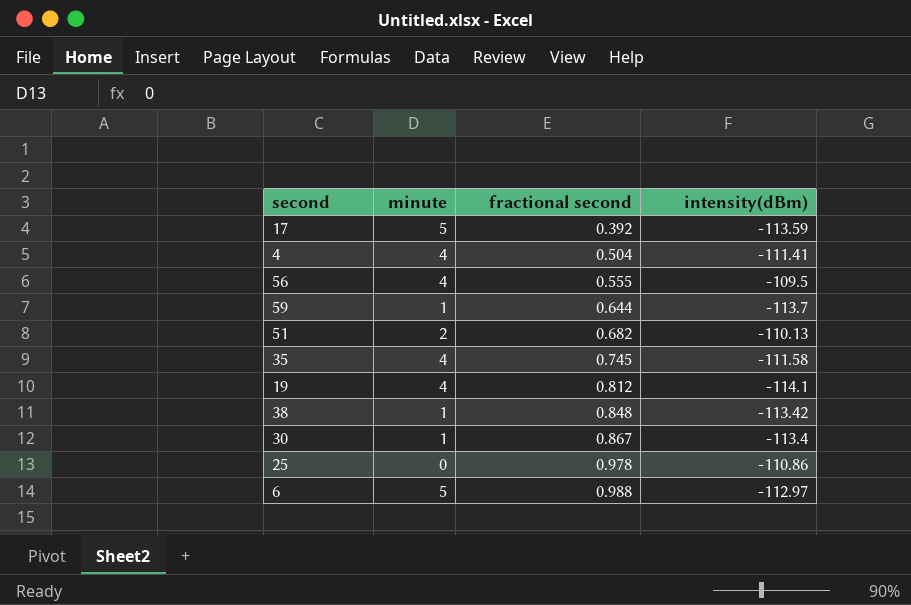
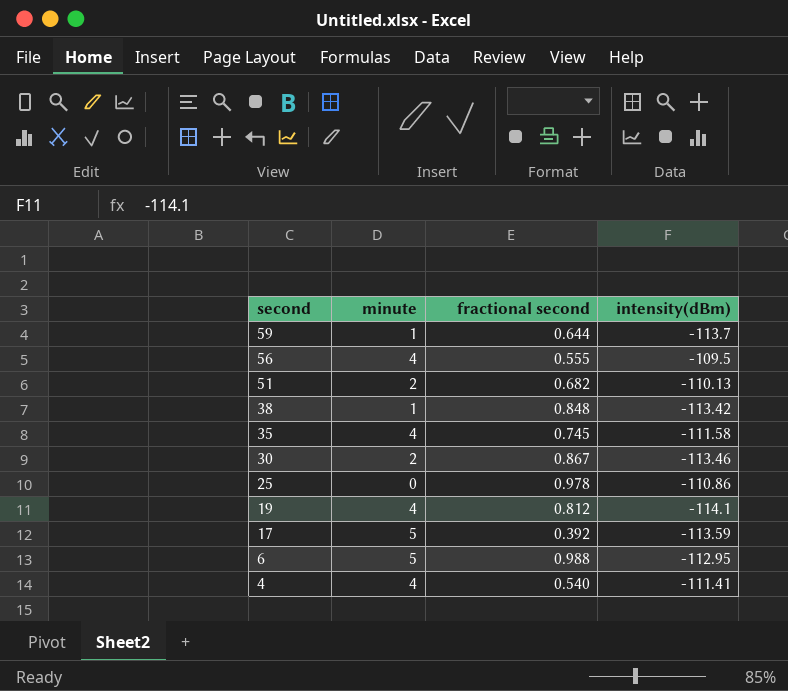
row order: fractional second ascending -> second descending
30 | minute: 1 -> 2
30 | intensity(dBm): -113.4 -> -113.46
6 | intensity(dBm): -112.97 -> -112.95
4 | fractional second: 0.504 -> 0.540

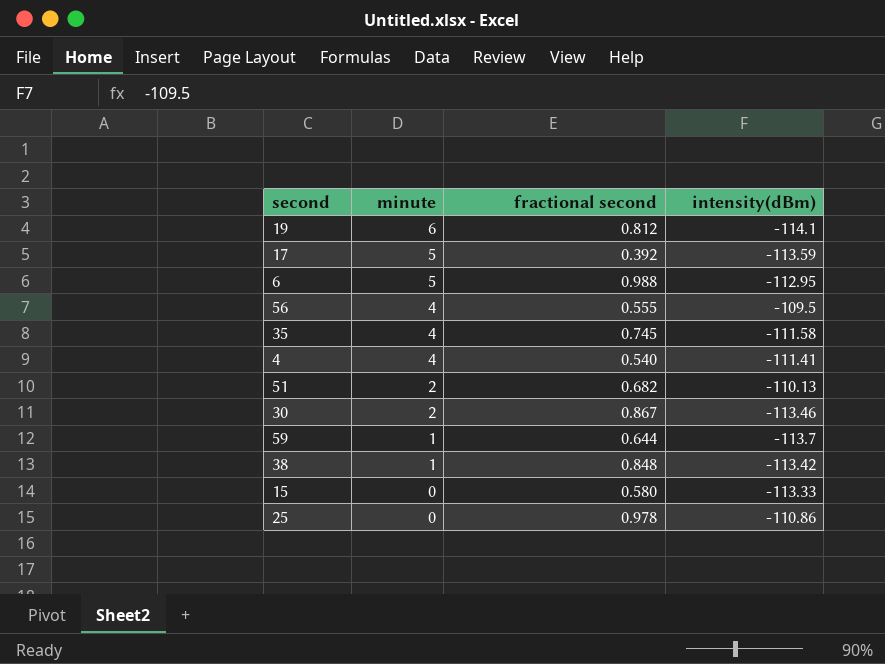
row order: second descending -> minute descending
19 | minute: 4 -> 6
row 15: none -> 0 | 0.580 | -113.33

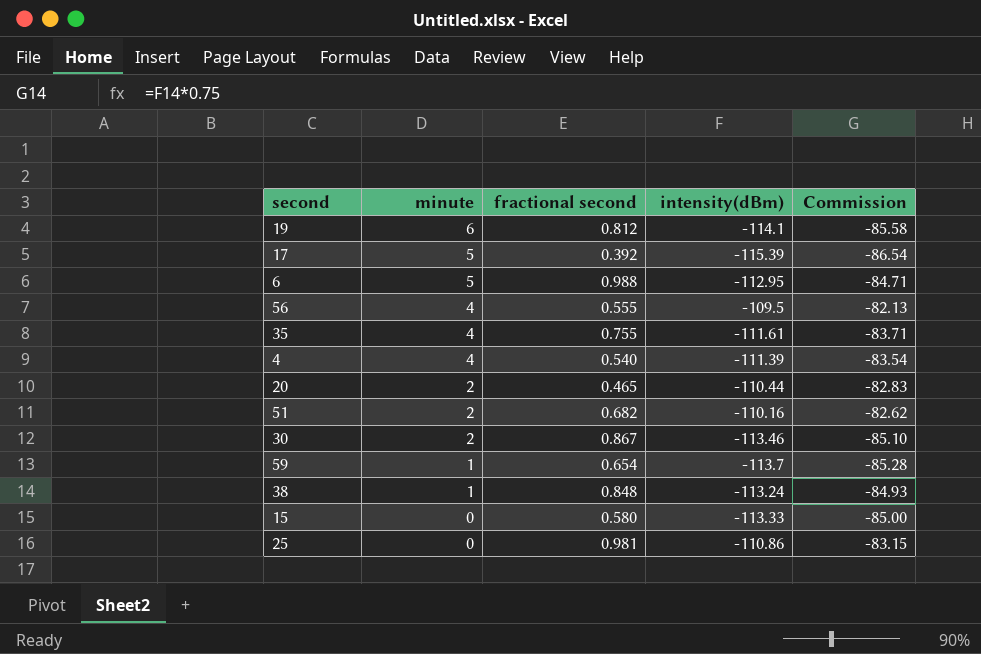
column Commission | formula: none -> [intensity(dBm)] * 0.75
17 | intensity(dBm): -113.59 -> -115.39
35 | fractional second: 0.745 -> 0.755
35 | intensity(dBm): -111.58 -> -111.61
4 | intensity(dBm): -111.41 -> -111.39
row 20: none -> 2 | 0.465 | -110.44 | -82.83
51 | intensity(dBm): -110.13 -> -110.16
59 | fractional second: 0.644 -> 0.654
38 | intensity(dBm): -113.42 -> -113.24
25 | fractional second: 0.978 -> 0.981

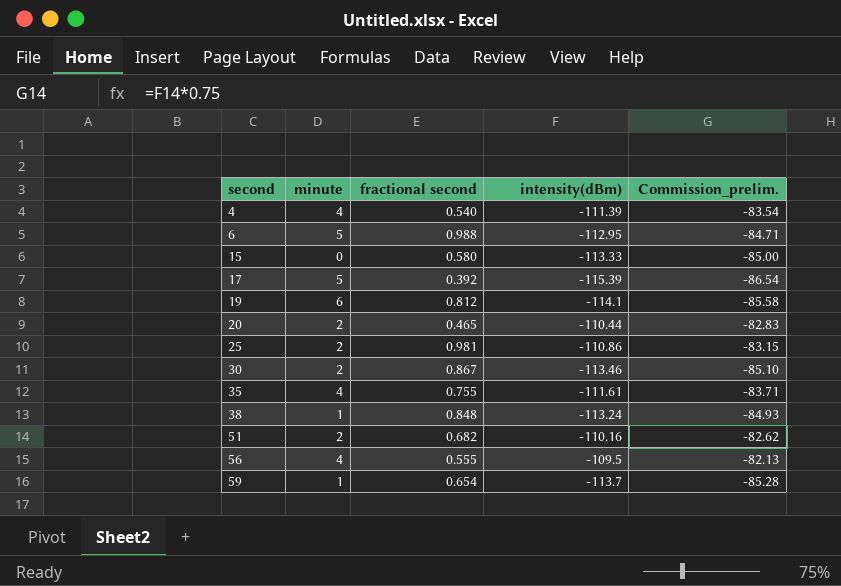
row order: minute descending -> second ascending
column name: Commission -> Commission_prelim.
25 | minute: 0 -> 2

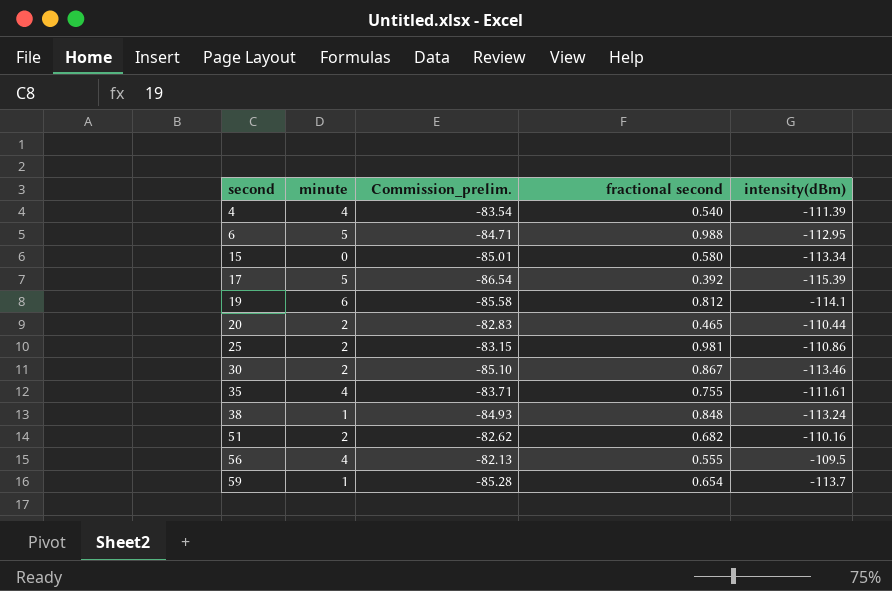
column Commission_prelim. | position: 5 -> 3
15 | Commission_prelim.: -85.00 -> -85.01
15 | intensity(dBm): -113.33 -> -113.34

